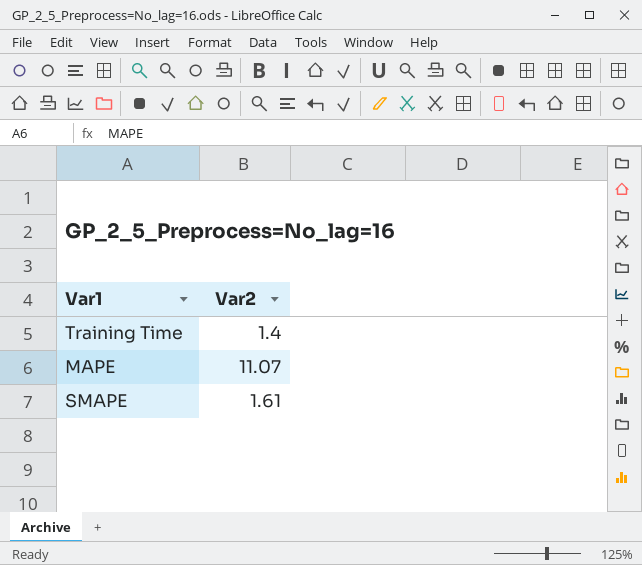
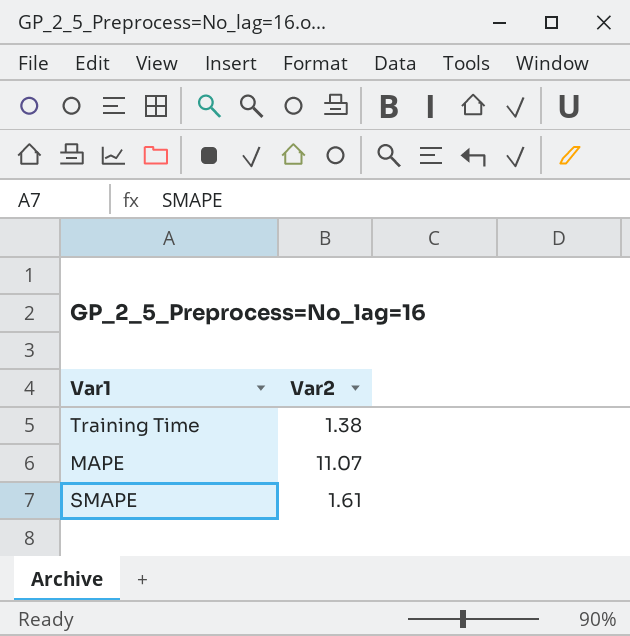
Training Time | Var2: 1.4 -> 1.38

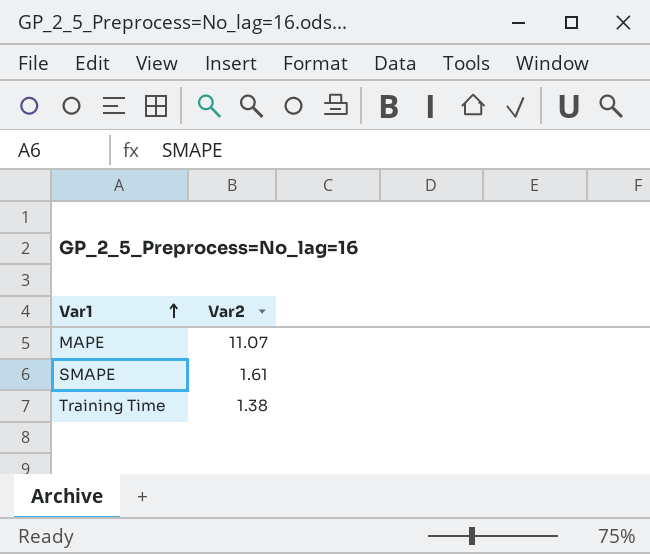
row order: none -> Var1 ascending

